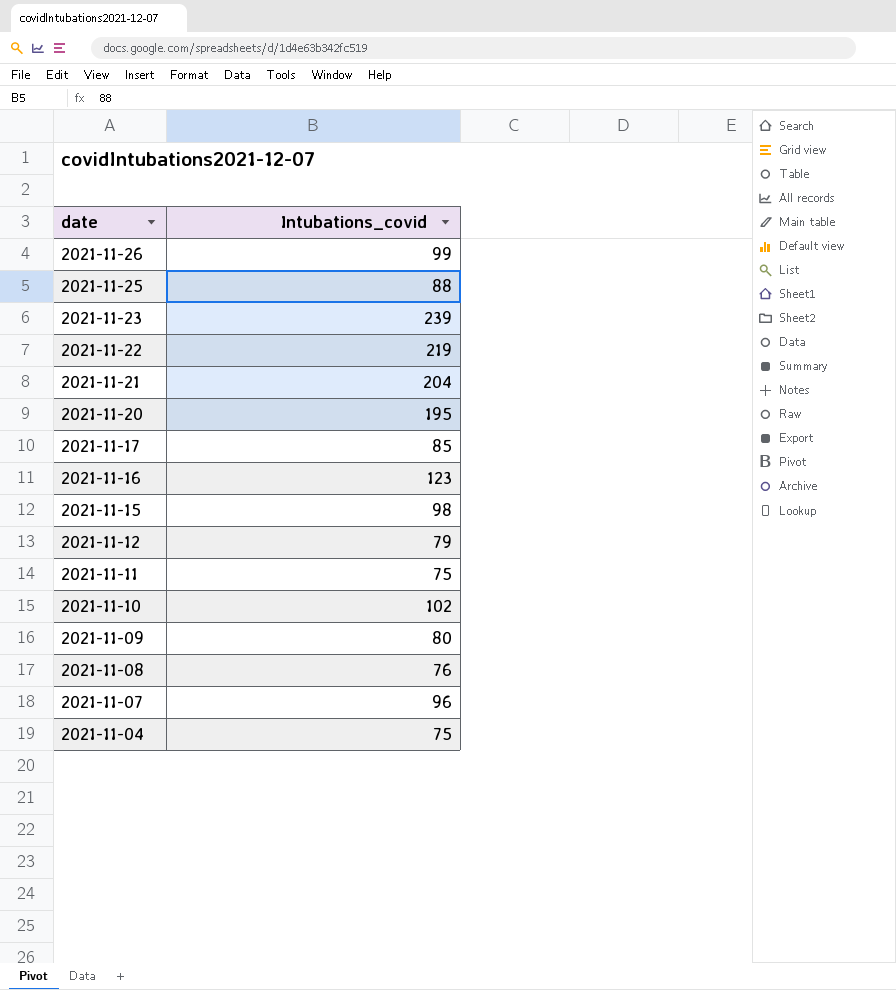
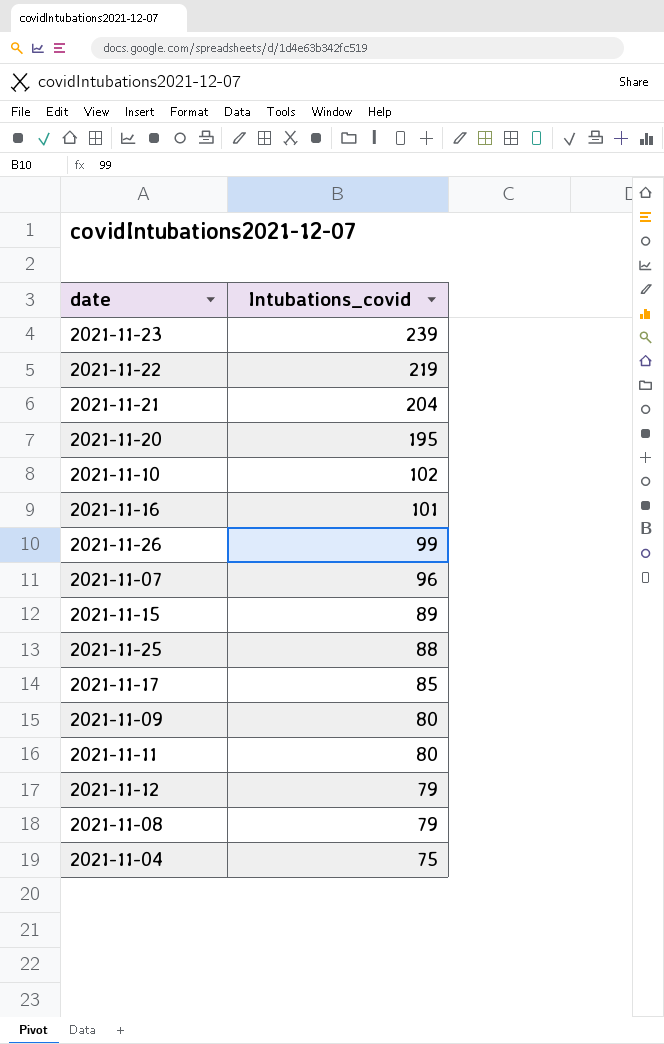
row order: date descending -> Intubations_covid descending
2021-11-16 | Intubations_covid: 123 -> 101
2021-11-15 | Intubations_covid: 98 -> 89
2021-11-11 | Intubations_covid: 75 -> 80
2021-11-08 | Intubations_covid: 76 -> 79

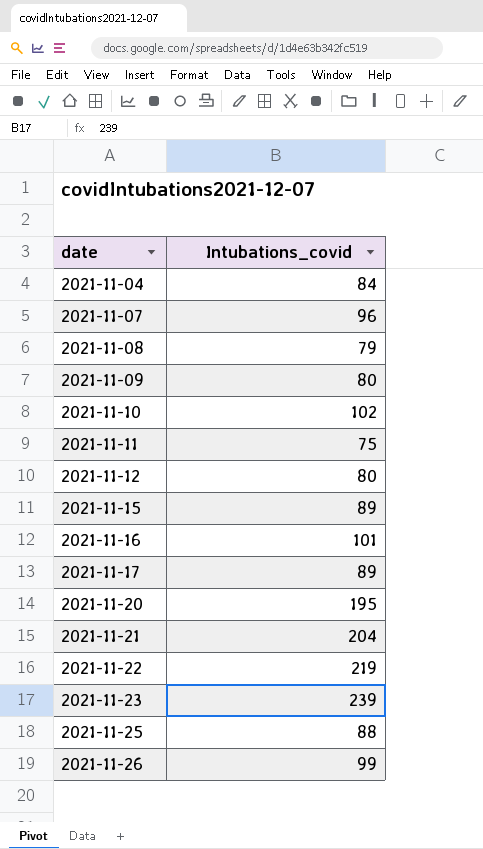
row order: Intubations_covid descending -> date ascending
2021-11-04 | Intubations_covid: 75 -> 84
2021-11-11 | Intubations_covid: 80 -> 75
2021-11-12 | Intubations_covid: 79 -> 80
2021-11-17 | Intubations_covid: 85 -> 89

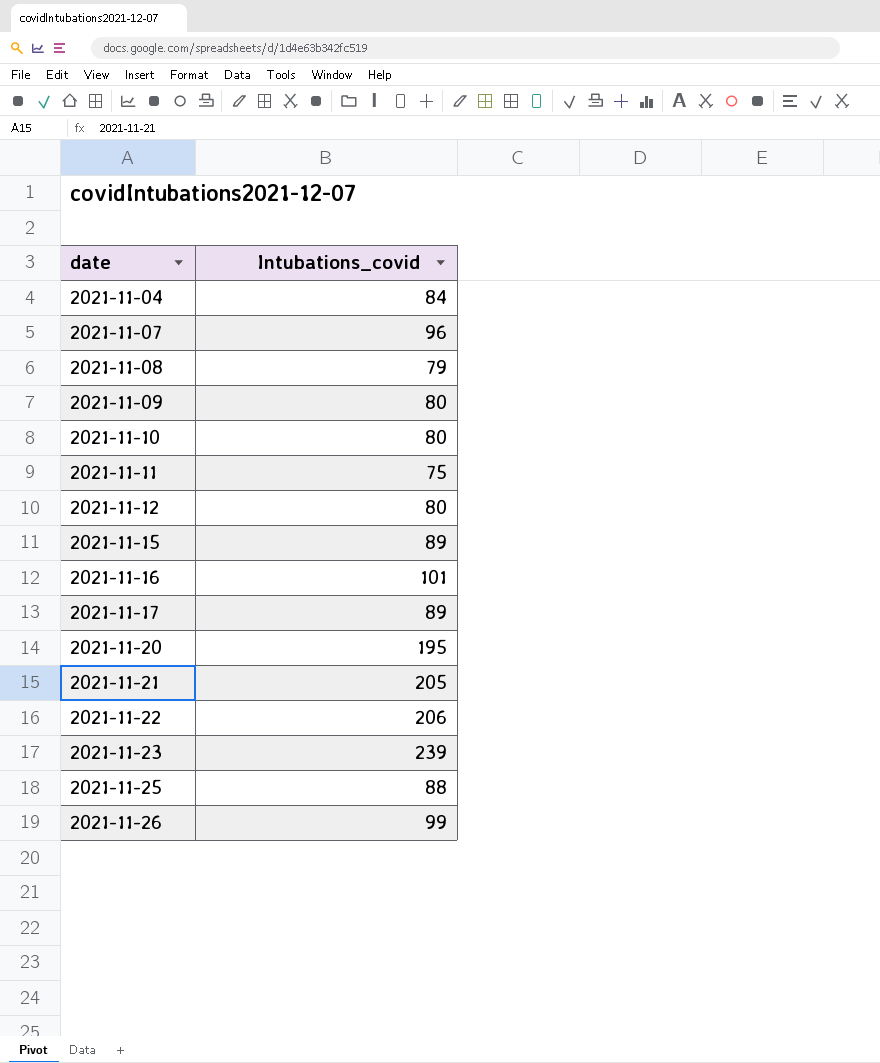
2021-11-10 | Intubations_covid: 102 -> 80
2021-11-21 | Intubations_covid: 204 -> 205
2021-11-22 | Intubations_covid: 219 -> 206

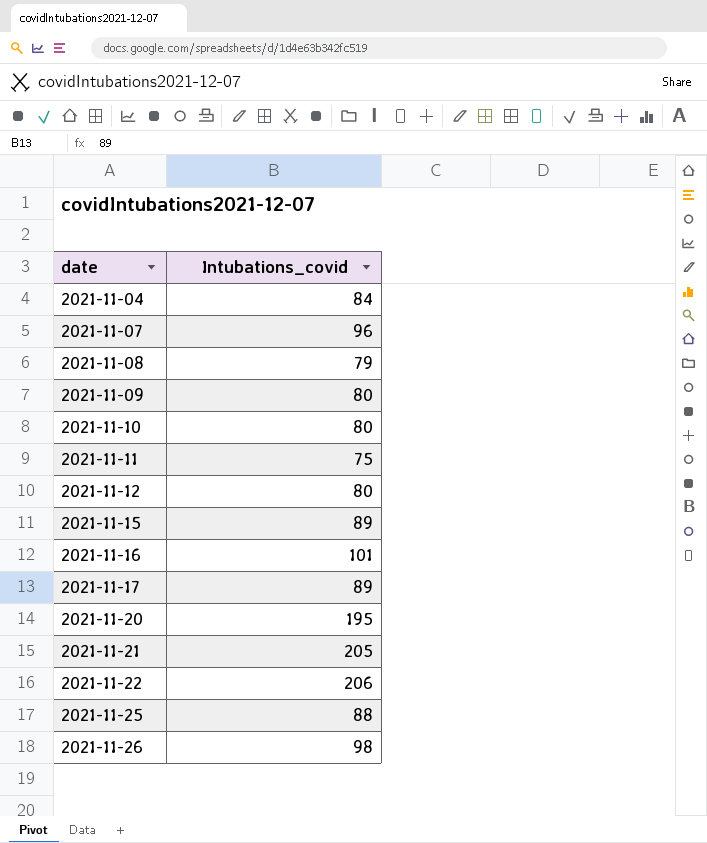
row 2021-11-23: 239 -> none
2021-11-26 | Intubations_covid: 99 -> 98

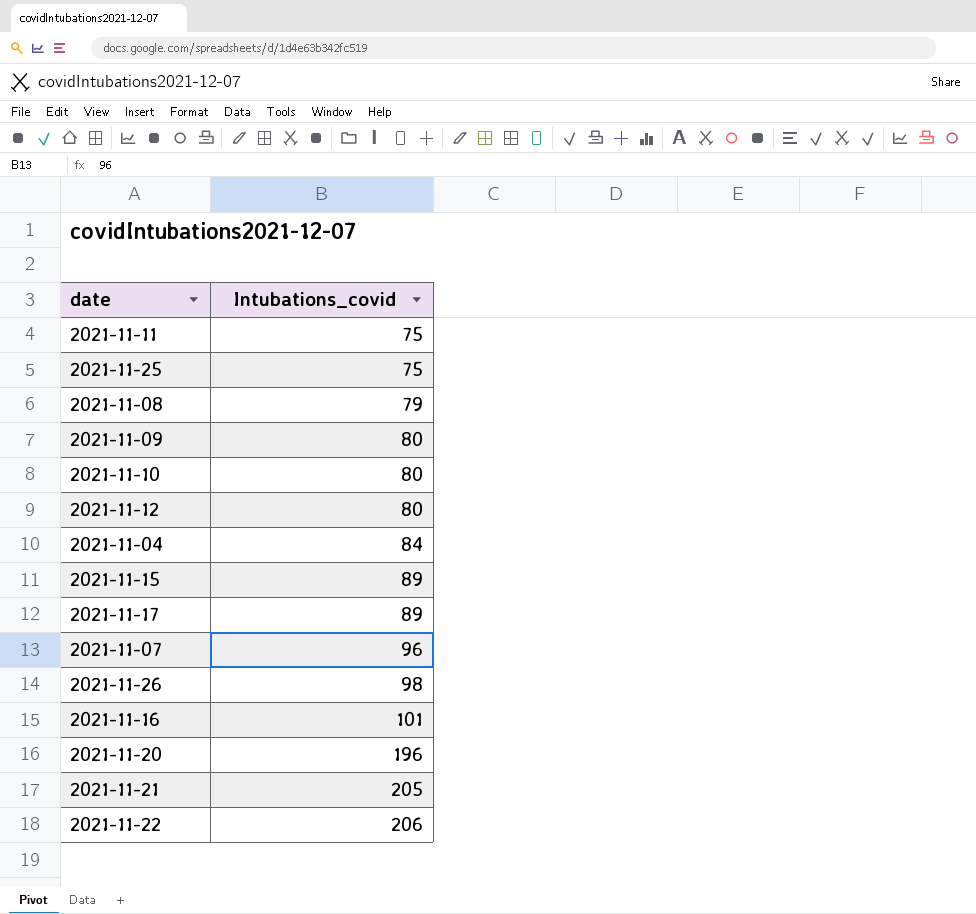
row order: date ascending -> Intubations_covid ascending
2021-11-25 | Intubations_covid: 88 -> 75
2021-11-20 | Intubations_covid: 195 -> 196

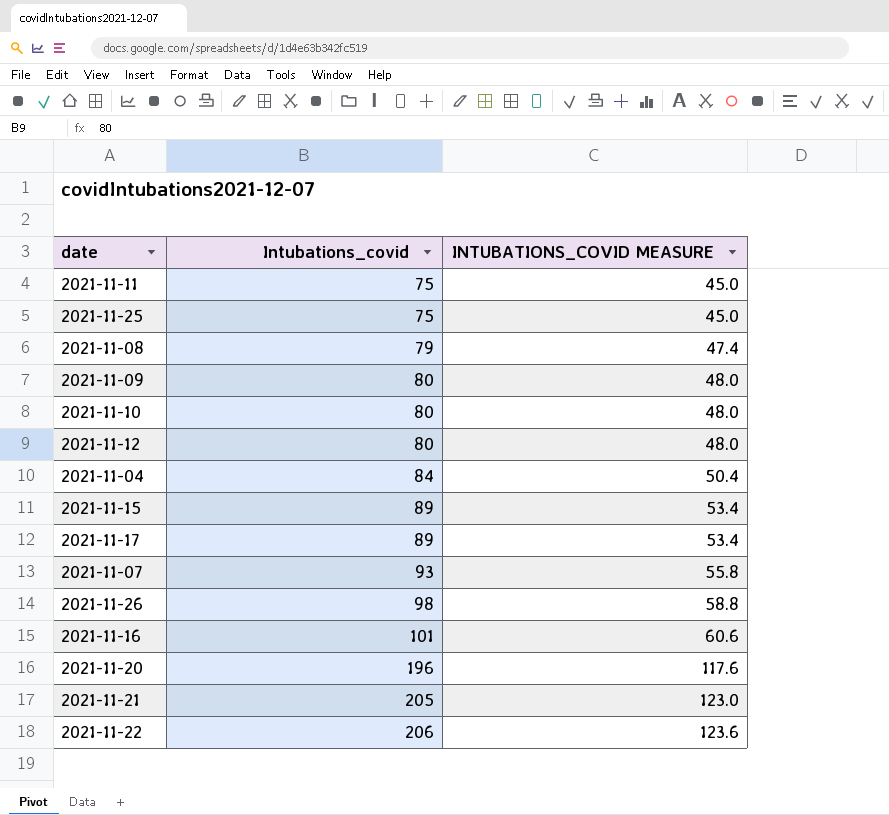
column INTUBATIONS_COVID MEASURE | formula: none -> [Intubations_covid] * 0.6
2021-11-07 | Intubations_covid: 96 -> 93

